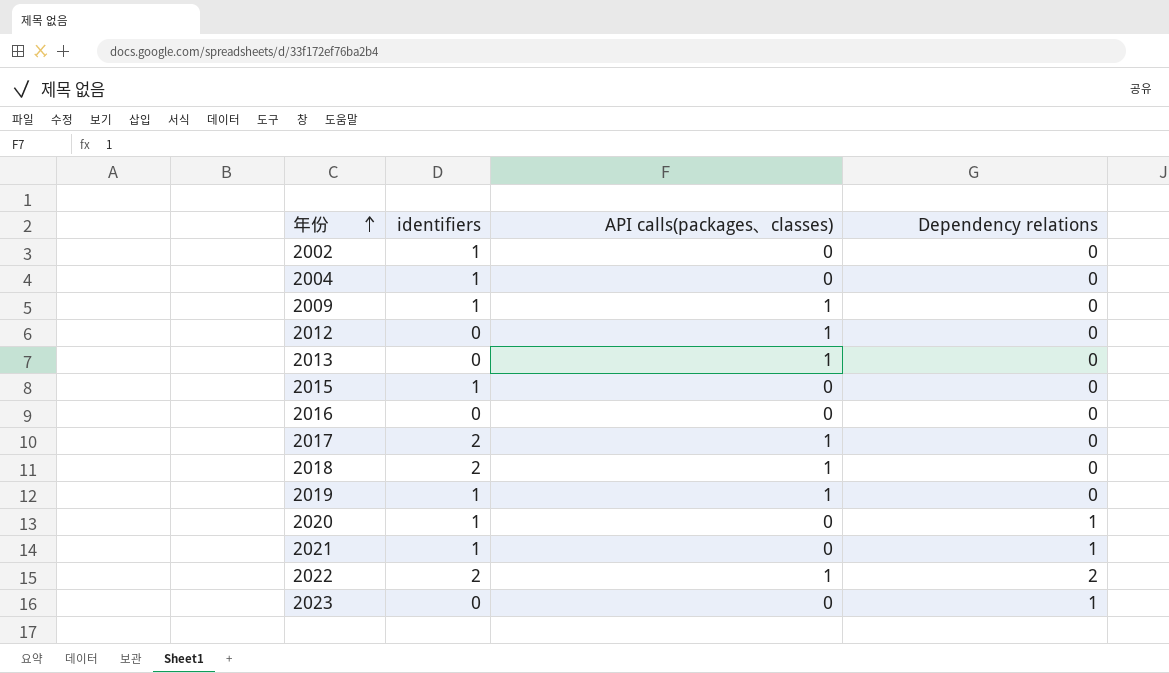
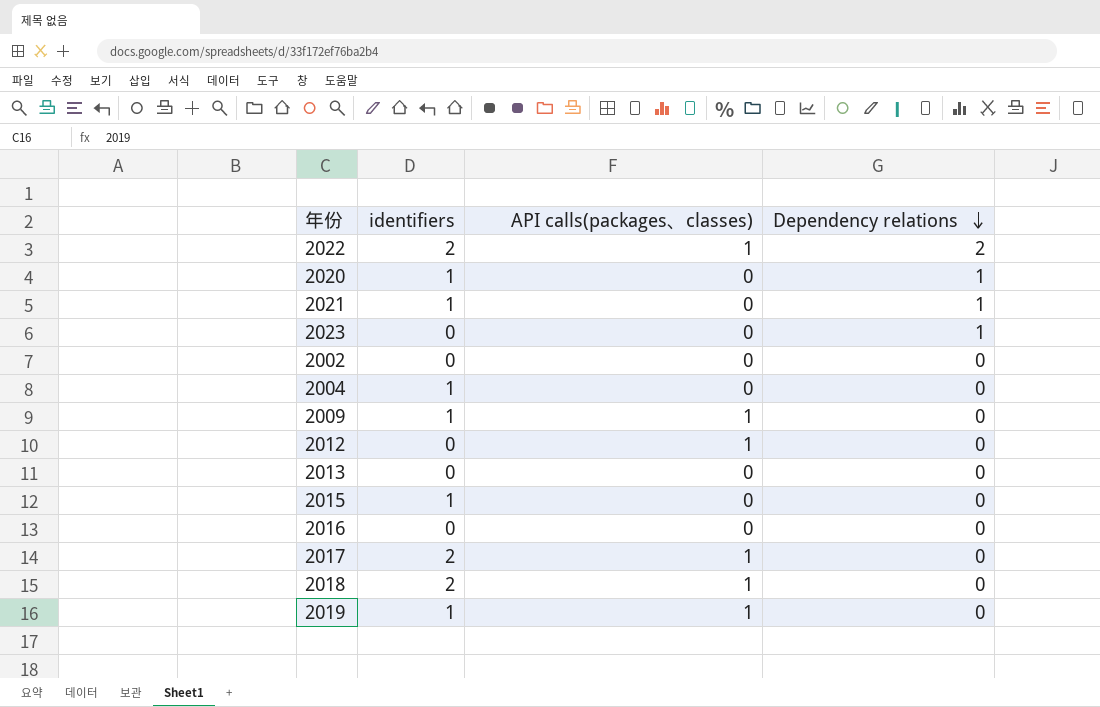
row order: 年份 ascending -> Dependency relations descending
2002 | identifiers: 1 -> 0
2013 | API calls(packages、classes): 1 -> 0

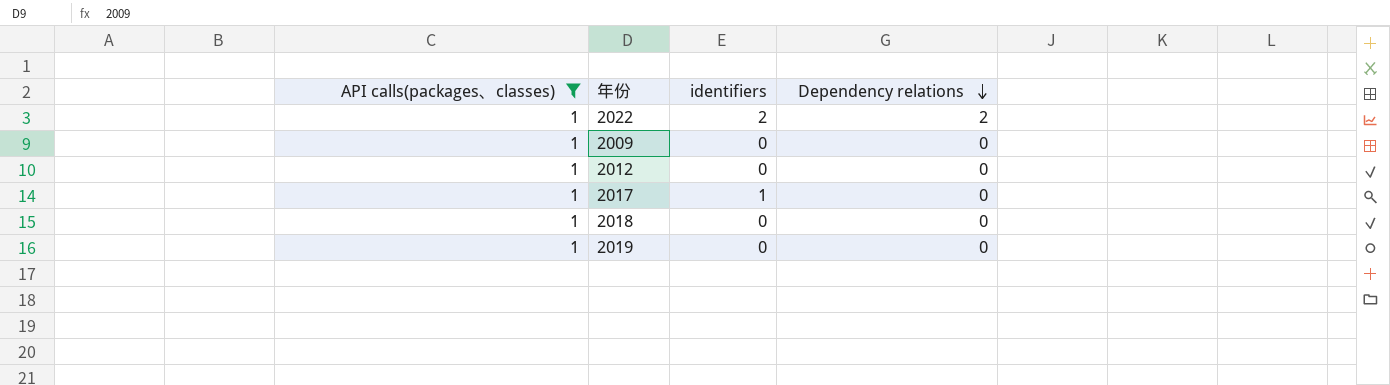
filter: none -> API calls(packages、classes) = 1
column API calls(packages、classes) | position: 3 -> 1
2009 | identifiers: 1 -> 0
2017 | identifiers: 2 -> 1
2018 | identifiers: 2 -> 0
2019 | identifiers: 1 -> 0

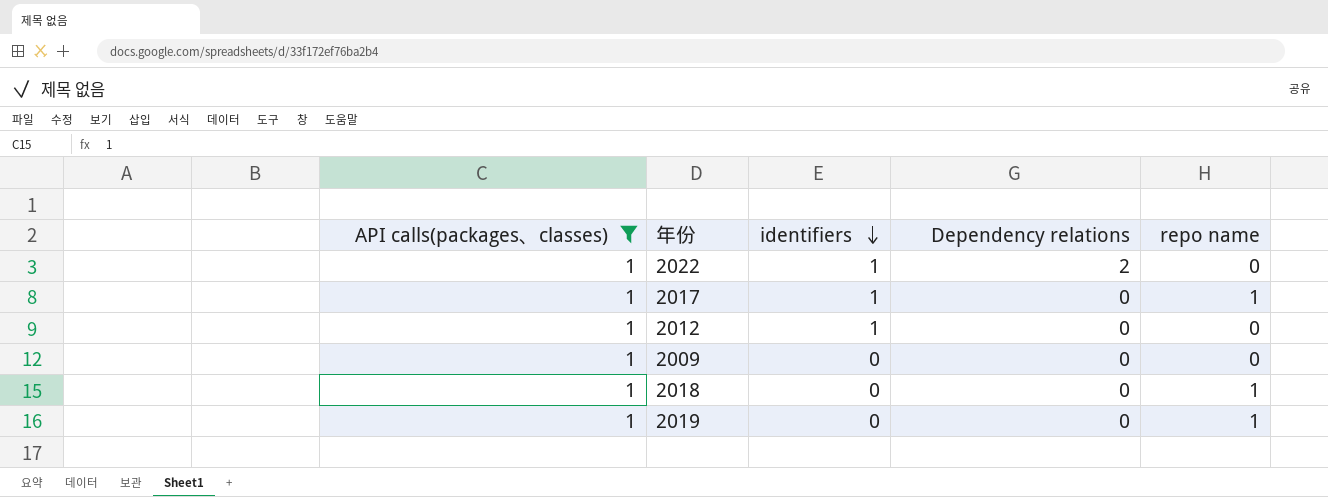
row order: Dependency relations descending -> identifiers descending
column repo name | position: none -> 5
2022 | identifiers: 2 -> 1
2012 | identifiers: 0 -> 1

